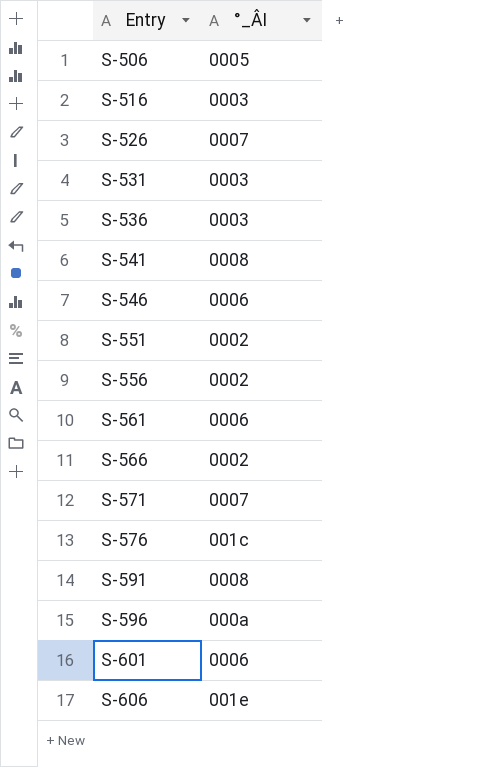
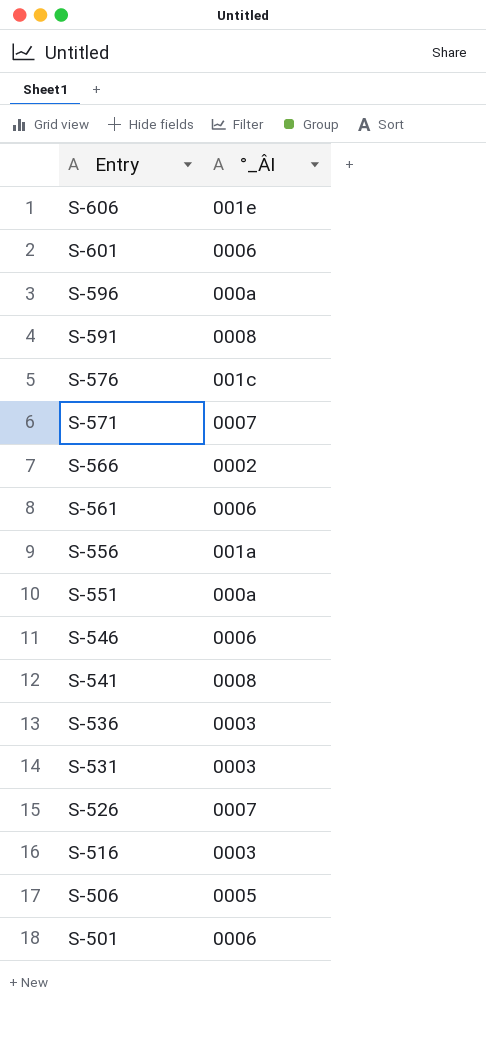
row order: Entry ascending -> Entry descending
S-556 | °_ÂI: 0002 -> 001a
S-551 | °_ÂI: 0002 -> 000a
row S-501: none -> 0006

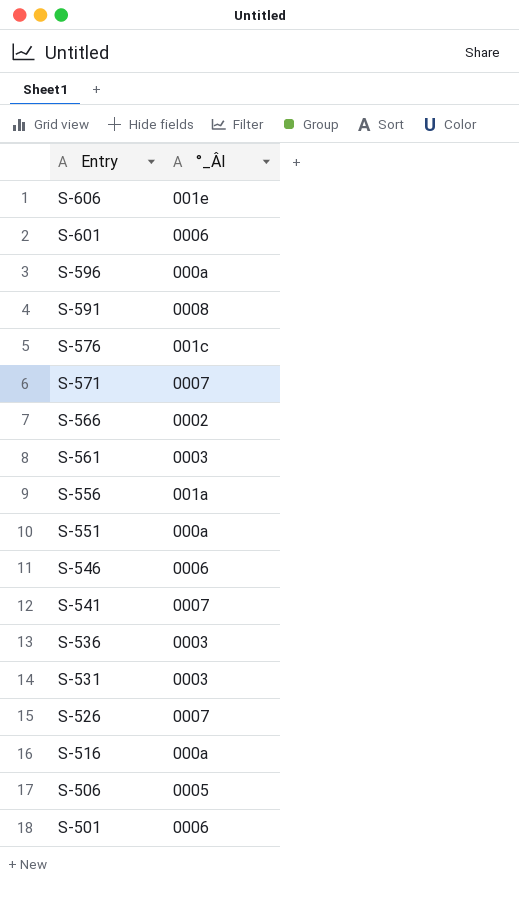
S-561 | °_ÂI: 0006 -> 0003
S-541 | °_ÂI: 0008 -> 0007
S-516 | °_ÂI: 0003 -> 000a

